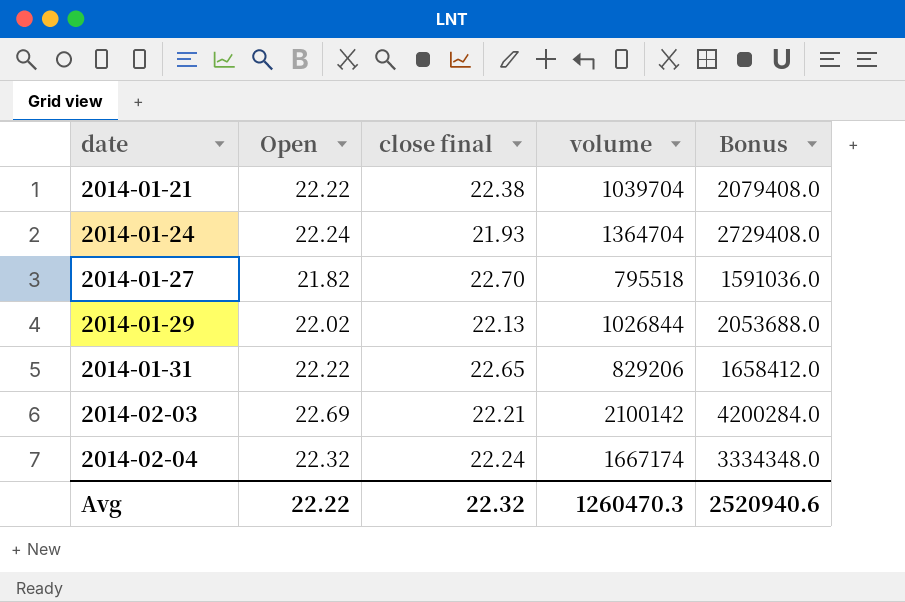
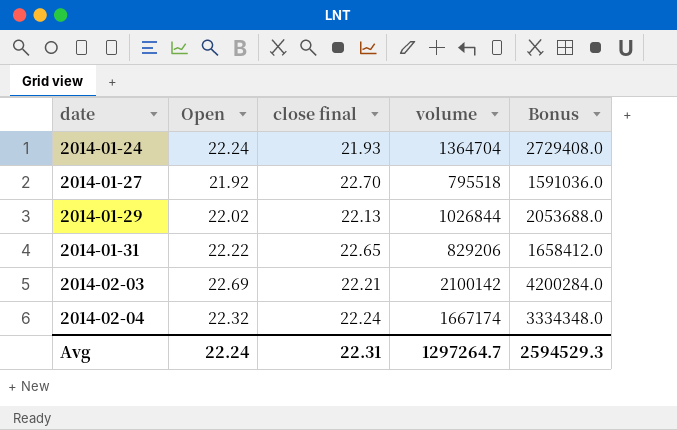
row 2014-01-21: 22.22 | 22.38 | 1039704 | 2079408.0 -> none
2014-01-27 | Open: 21.82 -> 21.92
Avg | Open: 22.22 -> 22.24
Avg | close final: 22.32 -> 22.31
Avg | volume: 1260470.3 -> 1297264.7
Avg | Bonus: 2520940.6 -> 2594529.3

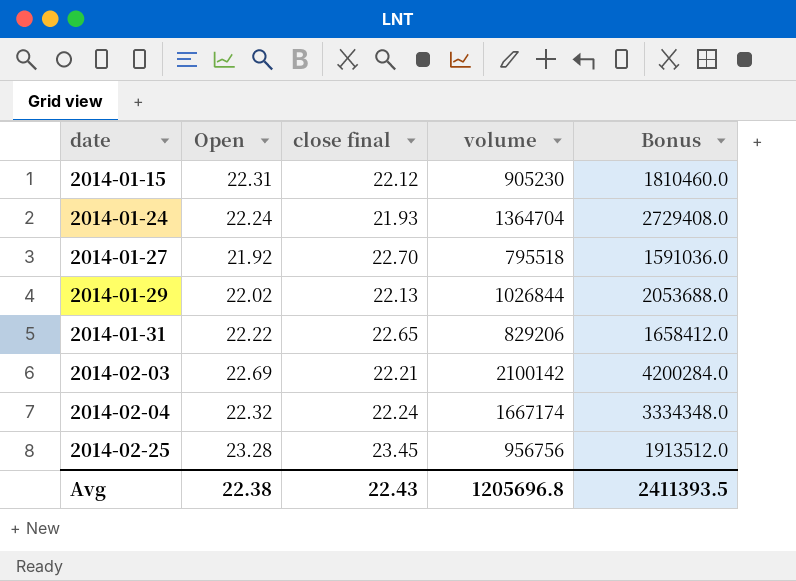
row 2014-01-15: none -> 22.31 | 22.12 | 905230 | 1810460.0
row 2014-02-25: none -> 23.28 | 23.45 | 956756 | 1913512.0
Avg | Open: 22.24 -> 22.38
Avg | close final: 22.31 -> 22.43
Avg | volume: 1297264.7 -> 1205696.8
Avg | Bonus: 2594529.3 -> 2411393.5

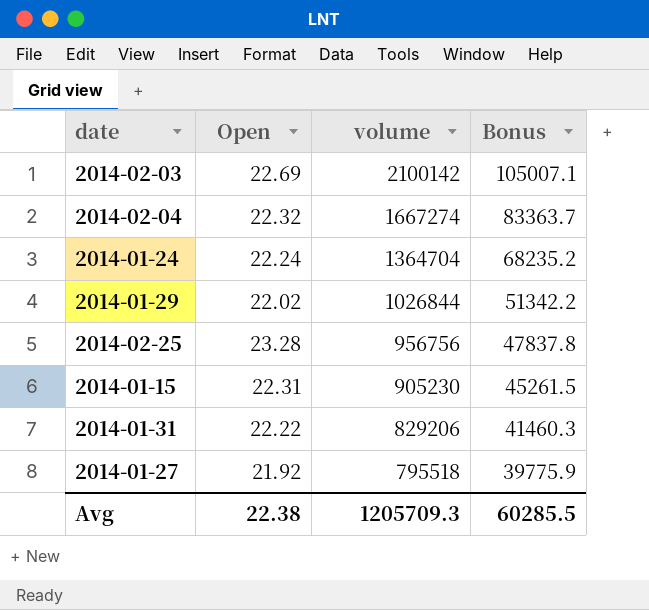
row order: date ascending -> volume descending
column close final | position: 3 -> none
column Bonus | formula: [volume] * 2 -> [volume] * 0.05
2014-02-04 | volume: 1667174 -> 1667274
Avg | volume: 1205696.8 -> 1205709.3
Avg | Bonus: 2411393.5 -> 60285.5

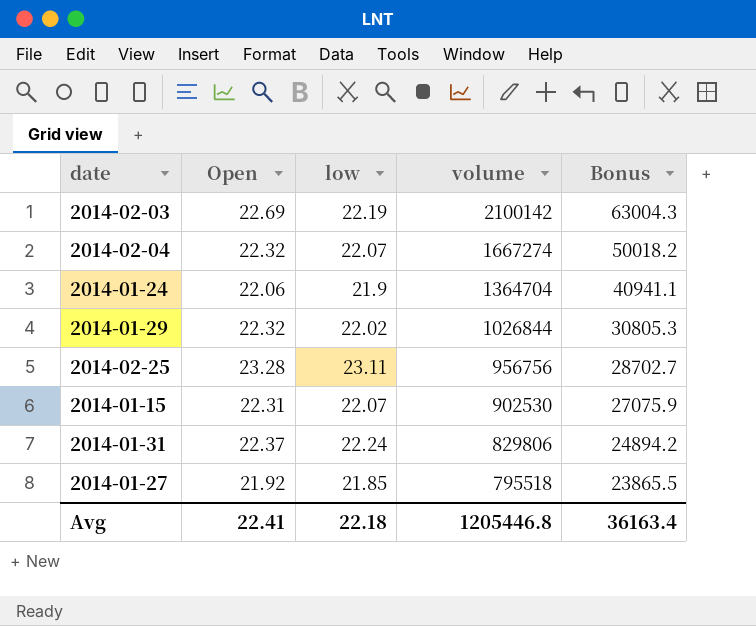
column low | position: none -> 3
column Bonus | formula: [volume] * 0.05 -> [volume] * 0.03
2014-01-24 | Open: 22.24 -> 22.06
2014-01-29 | Open: 22.02 -> 22.32
2014-01-15 | volume: 905230 -> 902530
2014-01-31 | Open: 22.22 -> 22.37
2014-01-31 | volume: 829206 -> 829806
Avg | Open: 22.38 -> 22.41
Avg | volume: 1205709.3 -> 1205446.8
Avg | Bonus: 60285.5 -> 36163.4

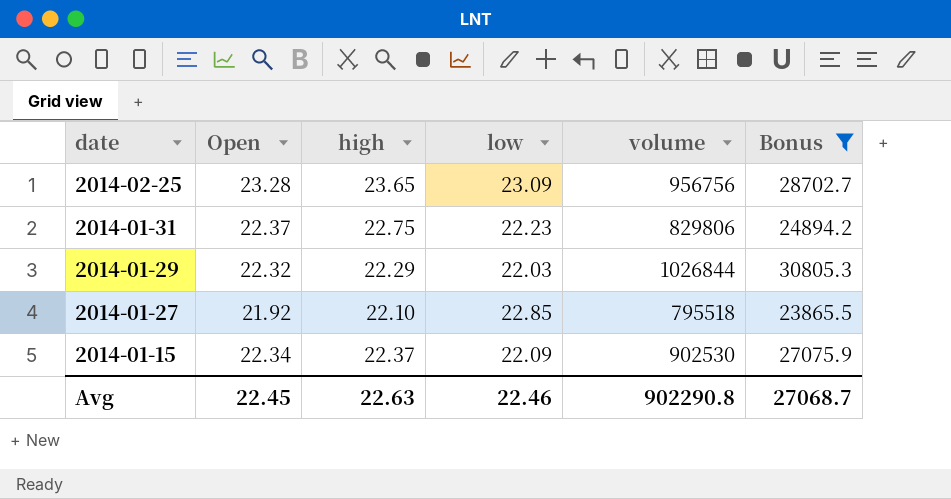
filter: none -> Bonus <= 30805.3
row order: volume descending -> date descending
column high | position: none -> 3
2014-02-25 | low: 23.11 -> 23.09
2014-01-31 | low: 22.24 -> 22.23
2014-01-29 | low: 22.02 -> 22.03
2014-01-27 | low: 21.85 -> 22.85
2014-01-15 | Open: 22.31 -> 22.34
2014-01-15 | low: 22.07 -> 22.09
Avg | Open: 22.41 -> 22.45
Avg | low: 22.18 -> 22.46
Avg | volume: 1205446.8 -> 902290.8
Avg | Bonus: 36163.4 -> 27068.7

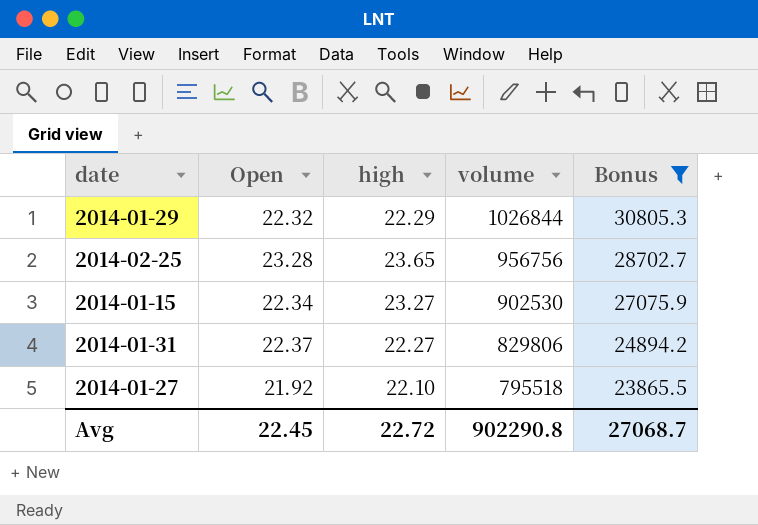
row order: date descending -> volume descending
column low | position: 4 -> none
2014-01-15 | high: 22.37 -> 23.27
2014-01-31 | high: 22.75 -> 22.27
Avg | high: 22.63 -> 22.72

